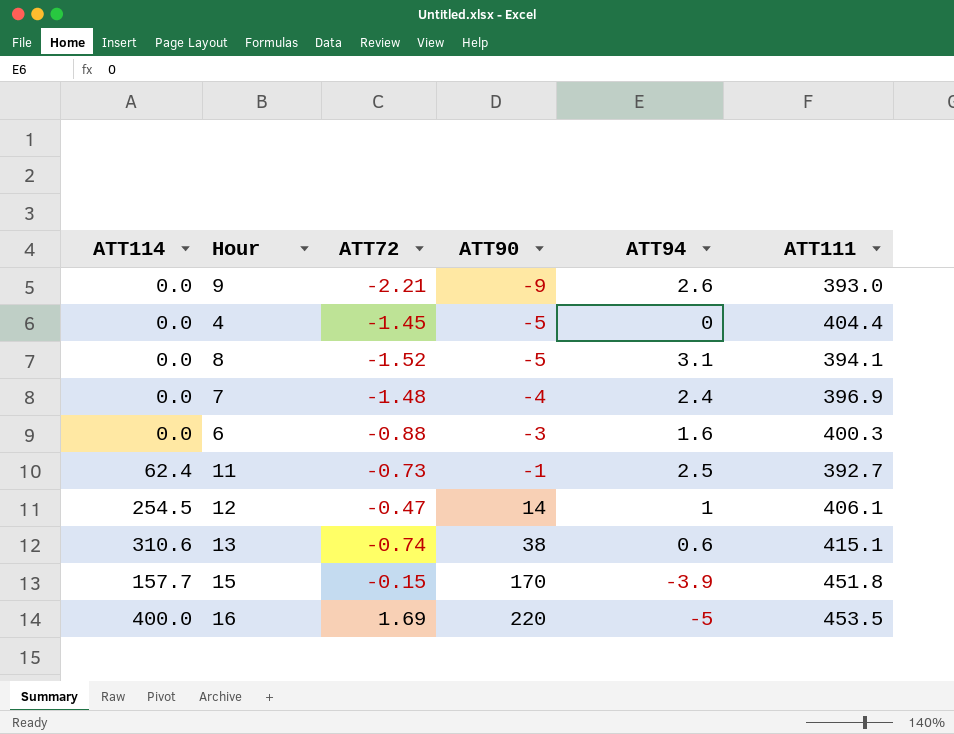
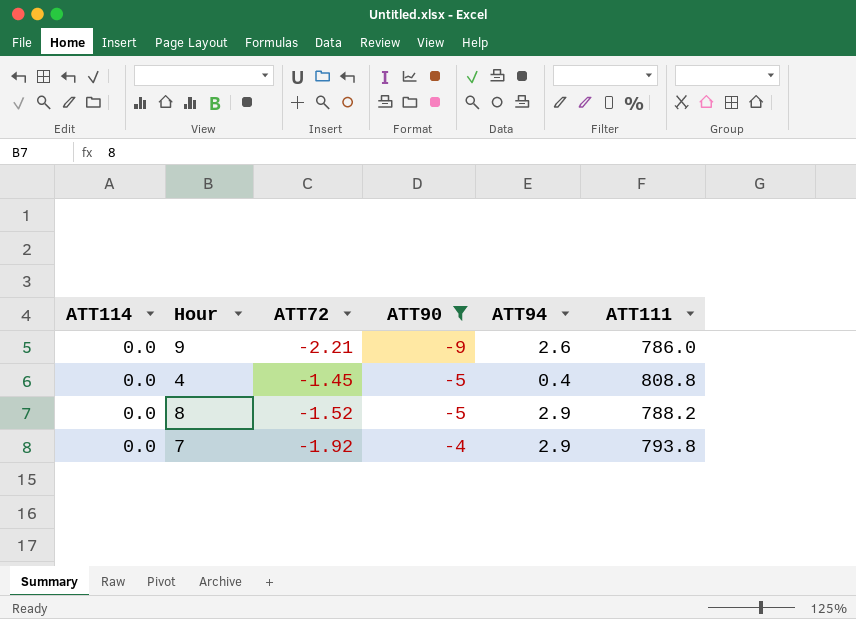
filter: none -> ATT90 <= -4
9 | ATT111: 393.0 -> 786.0
4 | ATT94: 0 -> 0.4
4 | ATT111: 404.4 -> 808.8
8 | ATT94: 3.1 -> 2.9
8 | ATT111: 394.1 -> 788.2
7 | ATT72: -1.48 -> -1.92
7 | ATT94: 2.4 -> 2.9
7 | ATT111: 396.9 -> 793.8

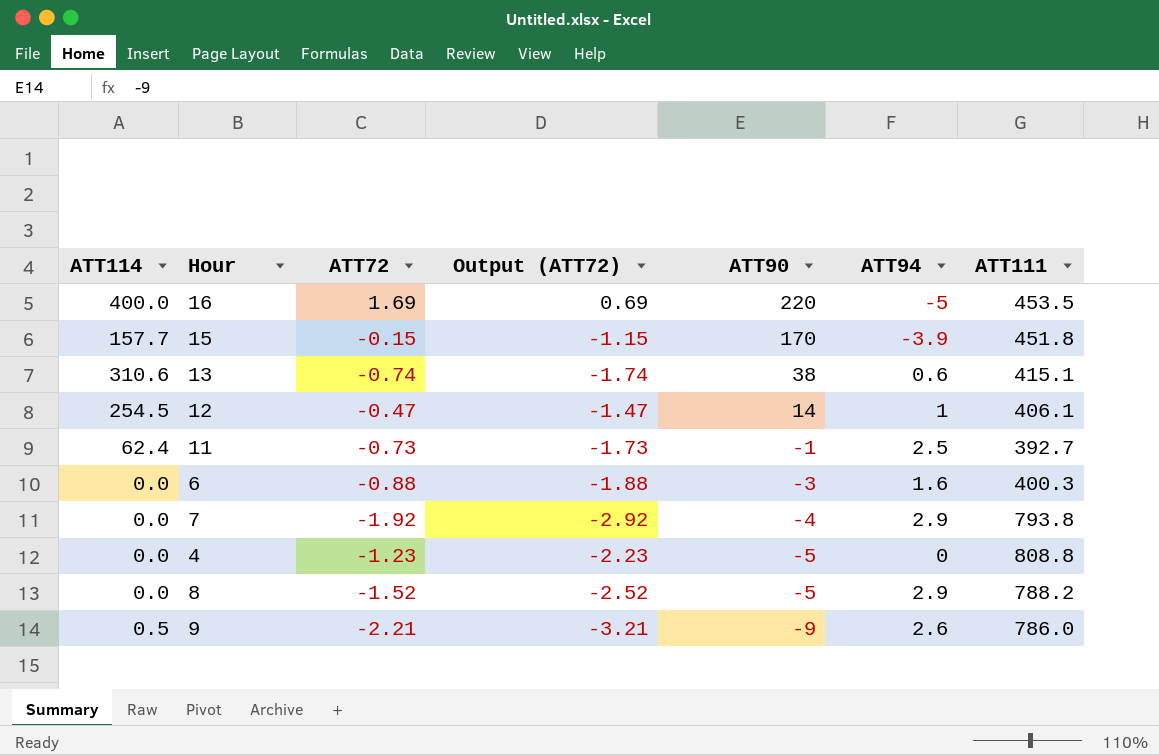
filter: ATT90 <= -4 -> none
row order: ATT90 ascending -> ATT90 descending
column Output (ATT72) | formula: none -> [ATT72] - 1
4 | ATT72: -1.45 -> -1.23
4 | ATT94: 0.4 -> 0
9 | ATT114: 0.0 -> 0.5

